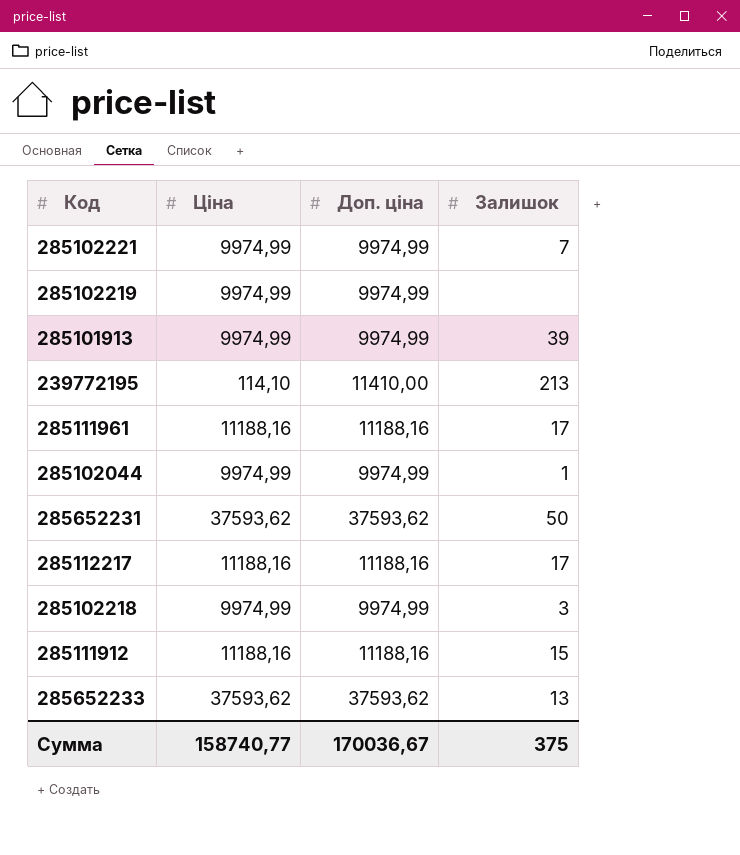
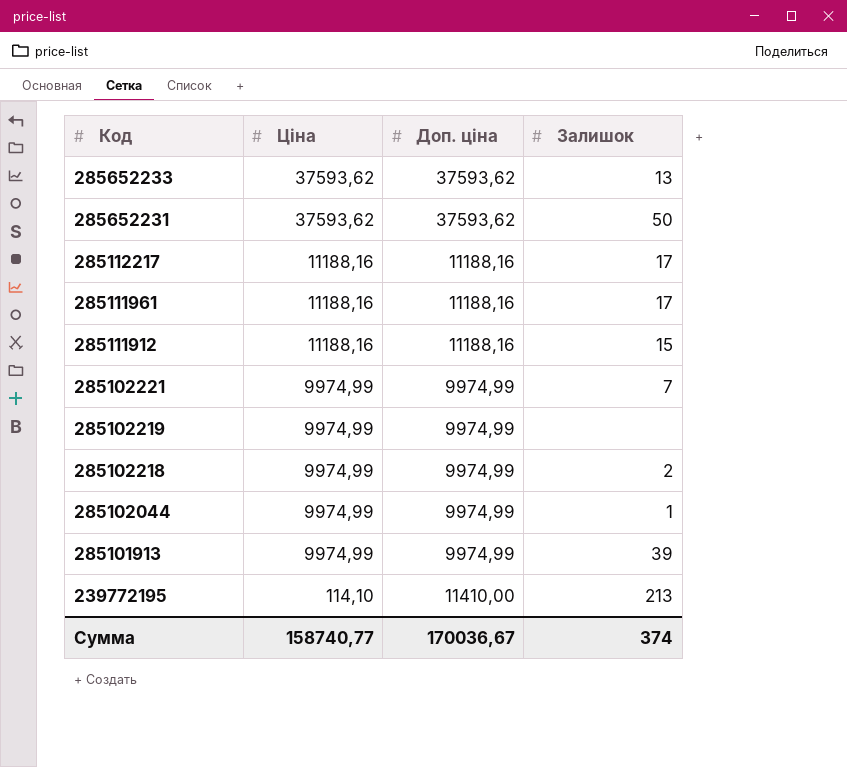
row order: none -> Код descending
285102218 | Залишок: 3 -> 2
Сумма | Залишок: 375 -> 374

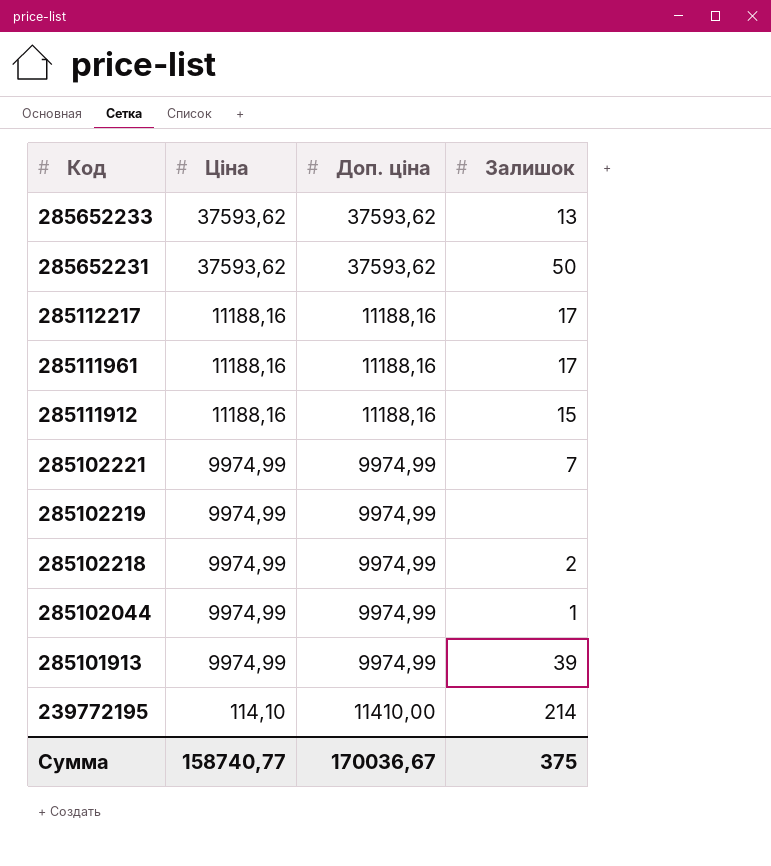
239772195 | Залишок: 213 -> 214
Сумма | Залишок: 374 -> 375

